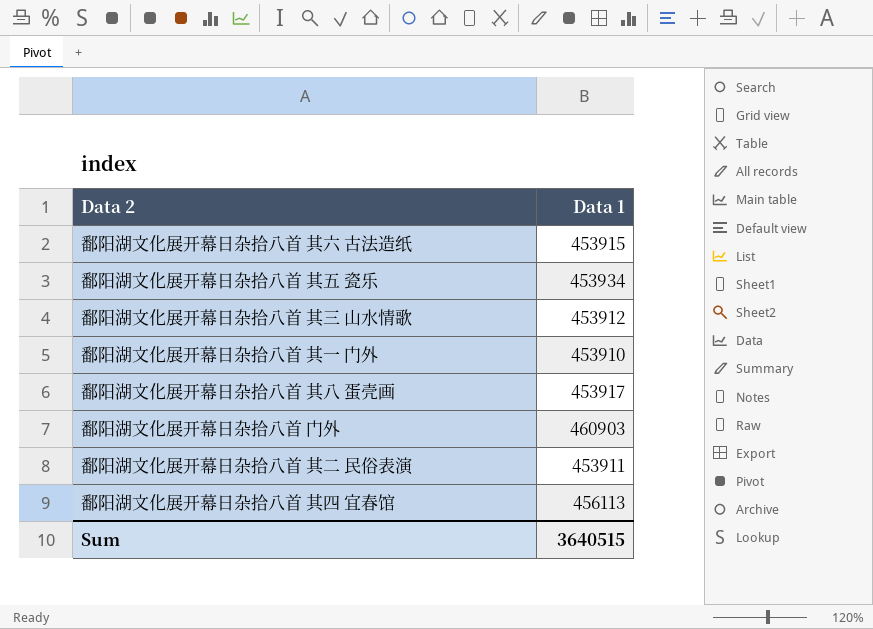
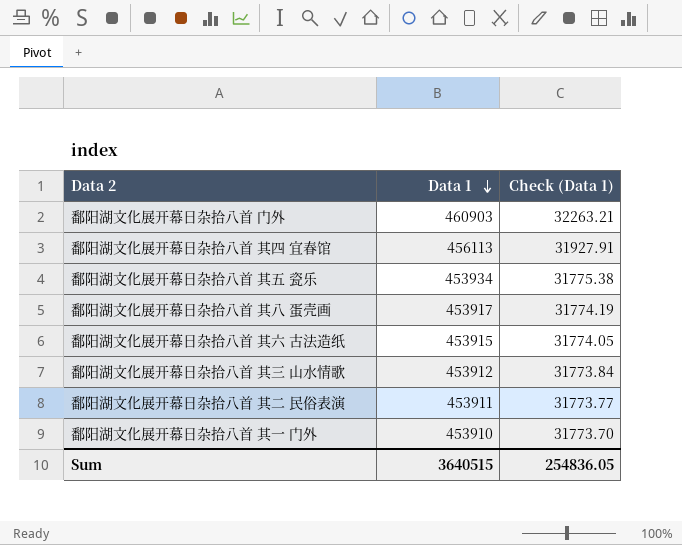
row order: none -> Data 1 descending
column Check (Data 1) | formula: none -> [Data 1] * 0.07

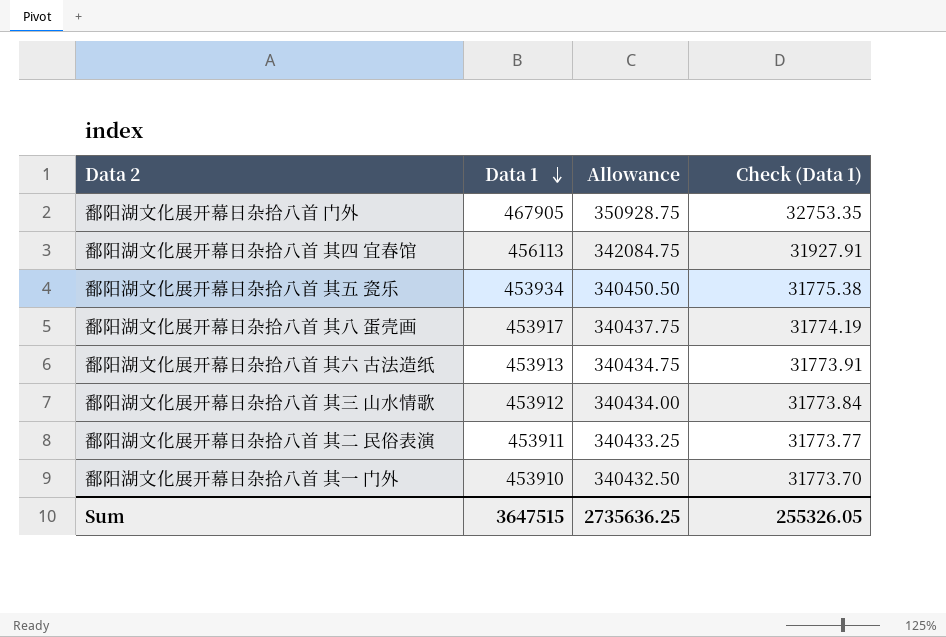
column Allowance | formula: none -> [Data 1] * 0.75
鄱阳湖文化展开幕日杂拾八首 门外 | Data 1: 460903 -> 467905
鄱阳湖文化展开幕日杂拾八首 门外 | Check (Data 1): 32263.21 -> 32753.35
鄱阳湖文化展开幕日杂拾八首 其六 古法造纸 | Data 1: 453915 -> 453913
鄱阳湖文化展开幕日杂拾八首 其六 古法造纸 | Check (Data 1): 31774.05 -> 31773.91
Sum | Data 1: 3640515 -> 3647515
Sum | Check (Data 1): 254836.05 -> 255326.05

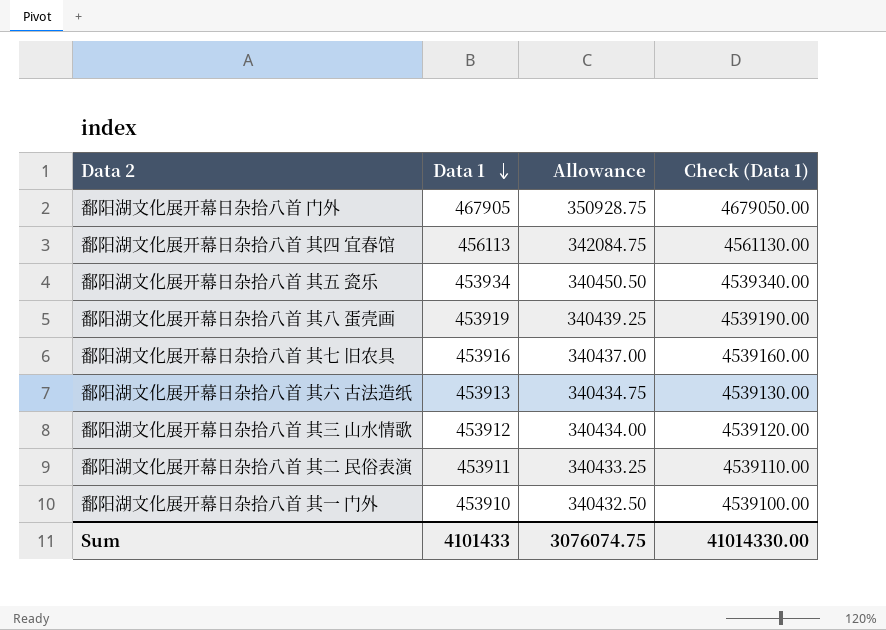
column Check (Data 1) | formula: [Data 1] * 0.07 -> [Data 1] * 10
鄱阳湖文化展开幕日杂拾八首 其八 蛋壳画 | Data 1: 453917 -> 453919
鄱阳湖文化展开幕日杂拾八首 其八 蛋壳画 | Allowance: 340437.75 -> 340439.25
row 鄱阳湖文化展开幕日杂拾八首 其七 旧农具: none -> 453916 | 340437.00 | 4539160.00
Sum | Data 1: 3647515 -> 4101433
Sum | Allowance: 2735636.25 -> 3076074.75
Sum | Check (Data 1): 255326.05 -> 41014330.00

